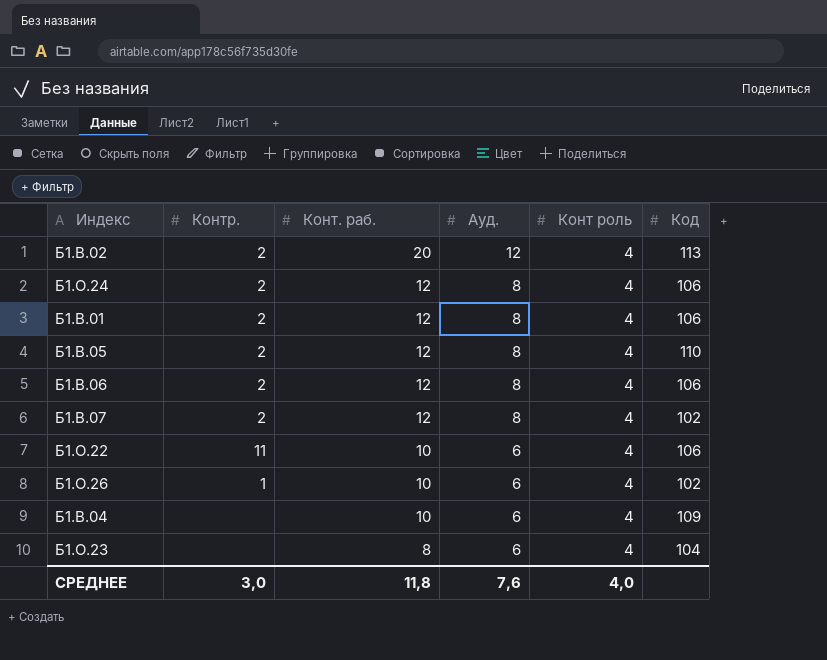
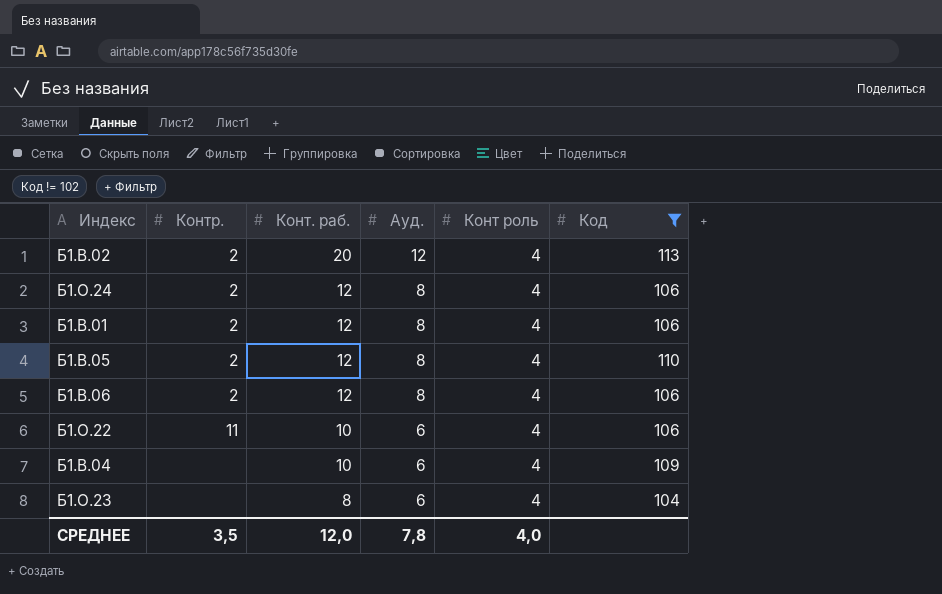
filter: none -> Код != 102
СРЕДНЕЕ | Контр.: 3,0 -> 3,5
СРЕДНЕЕ | Конт. раб.: 11,8 -> 12,0
СРЕДНЕЕ | Ауд.: 7,6 -> 7,8

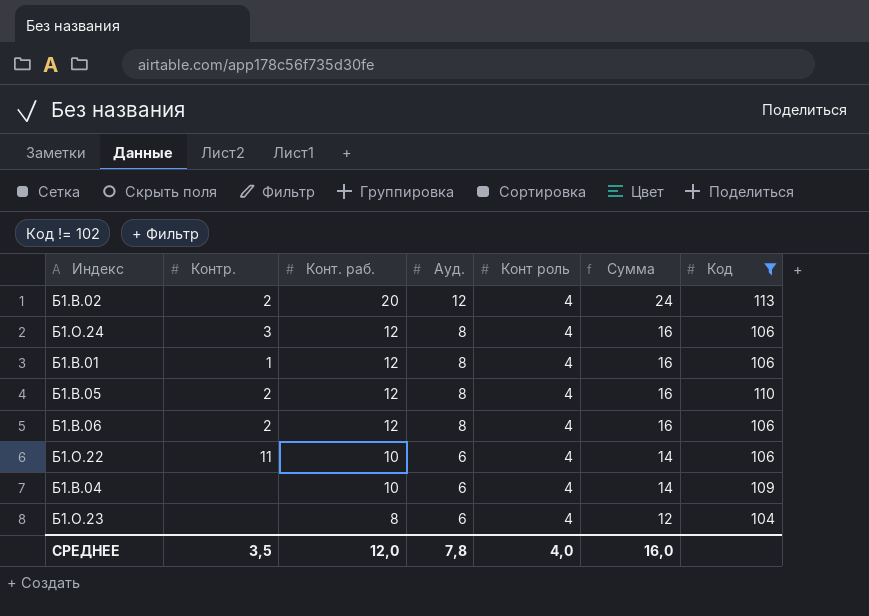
column Сумма | formula: none -> [Конт. раб.] + [Конт роль]
Б1.О.24 | Контр.: 2 -> 3
Б1.В.01 | Контр.: 2 -> 1

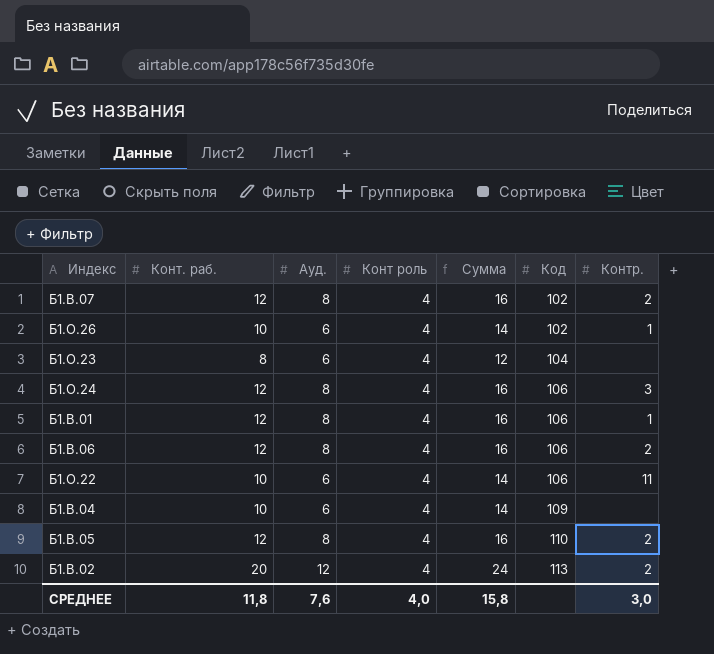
filter: Код != 102 -> none
row order: Конт. раб. descending -> Код ascending
column Контр. | position: 2 -> 7
СРЕДНЕЕ | Конт. раб.: 12,0 -> 11,8
СРЕДНЕЕ | Ауд.: 7,8 -> 7,6
СРЕДНЕЕ | Сумма: 16,0 -> 15,8
СРЕДНЕЕ | Контр.: 3,5 -> 3,0

